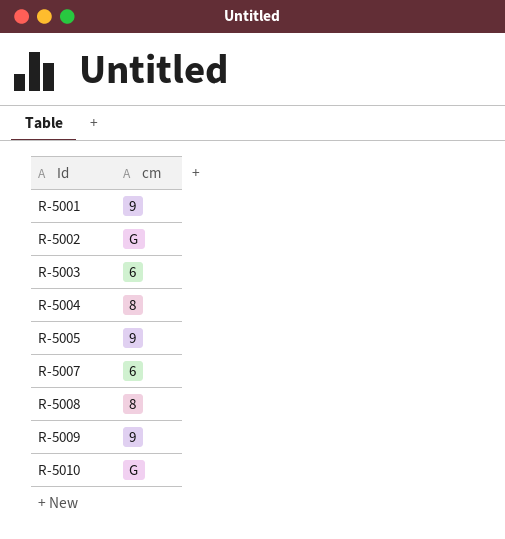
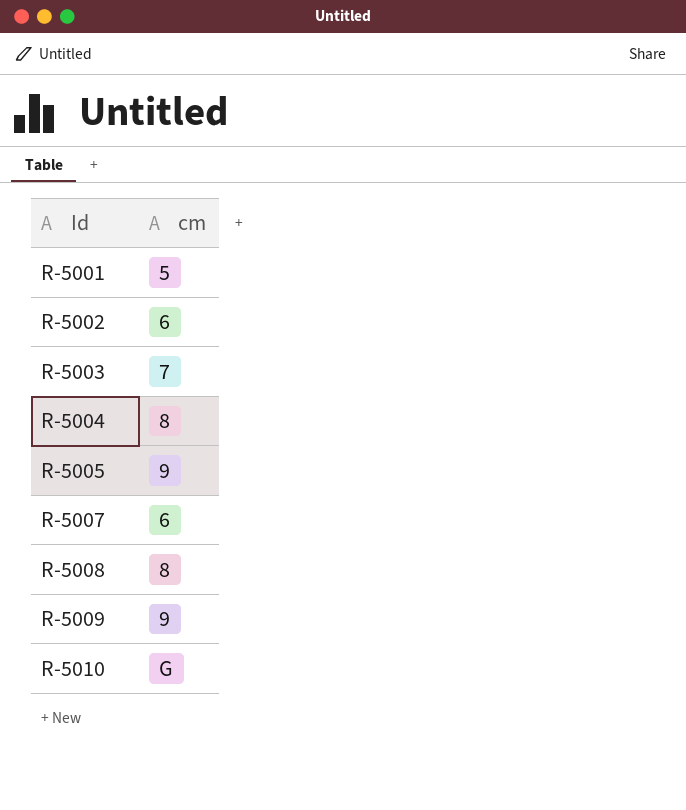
R-5001 | cm: 9 -> 5
R-5002 | cm: G -> 6
R-5003 | cm: 6 -> 7

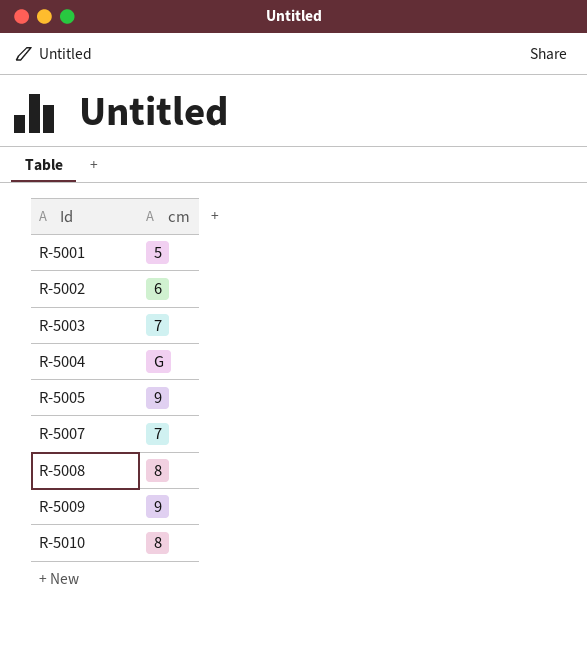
R-5004 | cm: 8 -> G
R-5007 | cm: 6 -> 7
R-5010 | cm: G -> 8

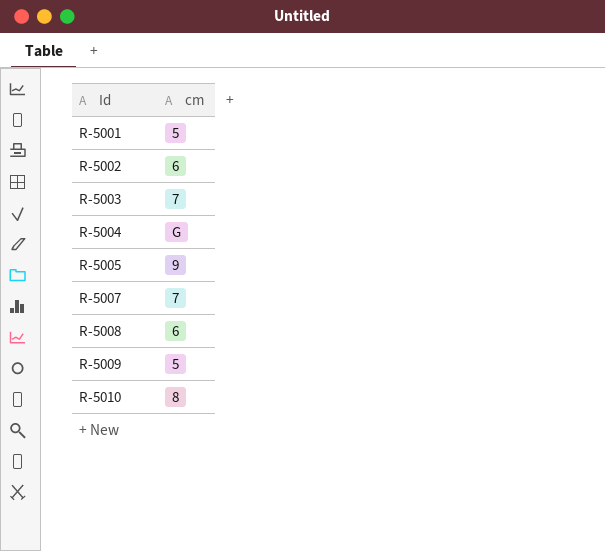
R-5008 | cm: 8 -> 6
R-5009 | cm: 9 -> 5

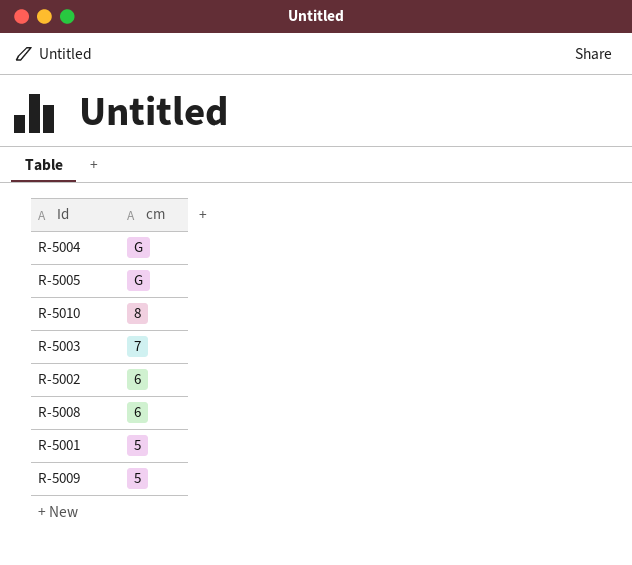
row order: Id ascending -> cm descending
row R-5007: 7 -> none
R-5005 | cm: 9 -> G

